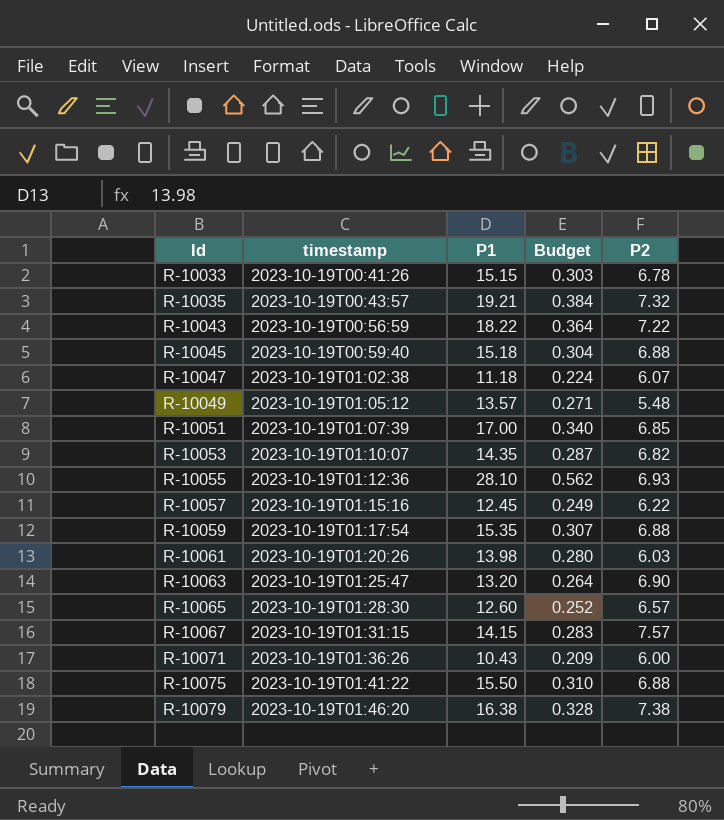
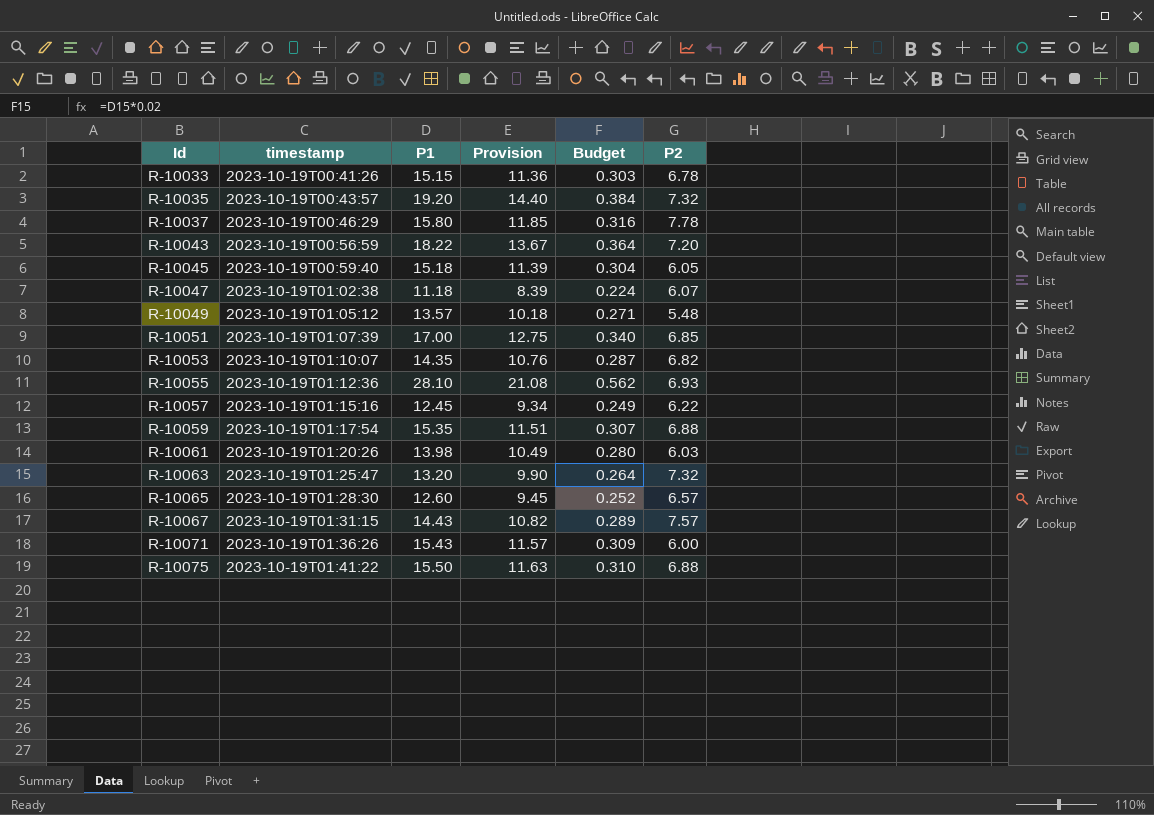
column Provision | formula: none -> [P1] * 0.75
row R-10079: 2023-10-19T01:46:20 | 16.38 | 0.328 | 7.38 -> none
R-10035 | P1: 19.21 -> 19.20
row R-10037: none -> 2023-10-19T00:46:29 | 15.80 | 11.85 | 0.316 | 7.78
R-10043 | P2: 7.22 -> 7.20
R-10045 | P2: 6.88 -> 6.05
R-10063 | P2: 6.90 -> 7.32
R-10067 | P1: 14.15 -> 14.43
R-10067 | Budget: 0.283 -> 0.289
R-10071 | P1: 10.43 -> 15.43
R-10071 | Budget: 0.209 -> 0.309

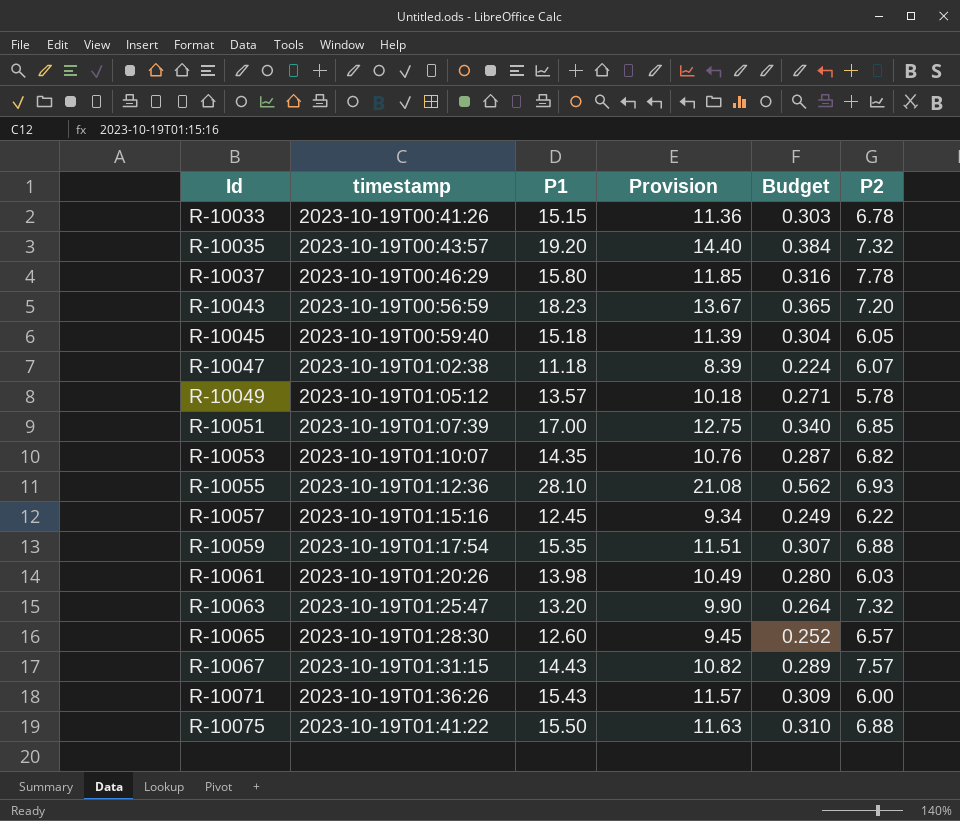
R-10043 | P1: 18.22 -> 18.23
R-10043 | Budget: 0.364 -> 0.365
R-10049 | P2: 5.48 -> 5.78

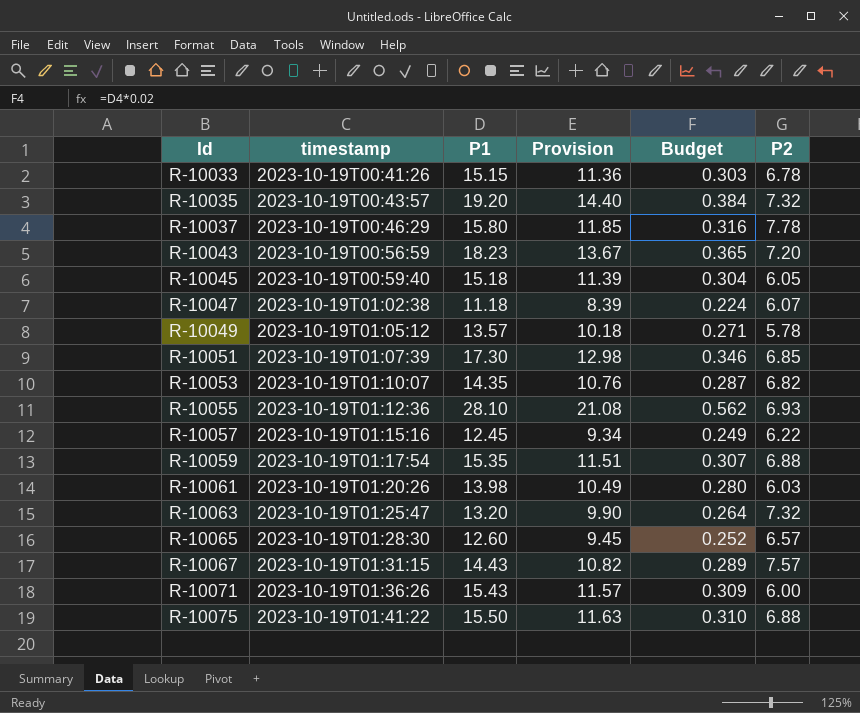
R-10051 | P1: 17.00 -> 17.30
R-10051 | Provision: 12.75 -> 12.98
R-10051 | Budget: 0.340 -> 0.346

